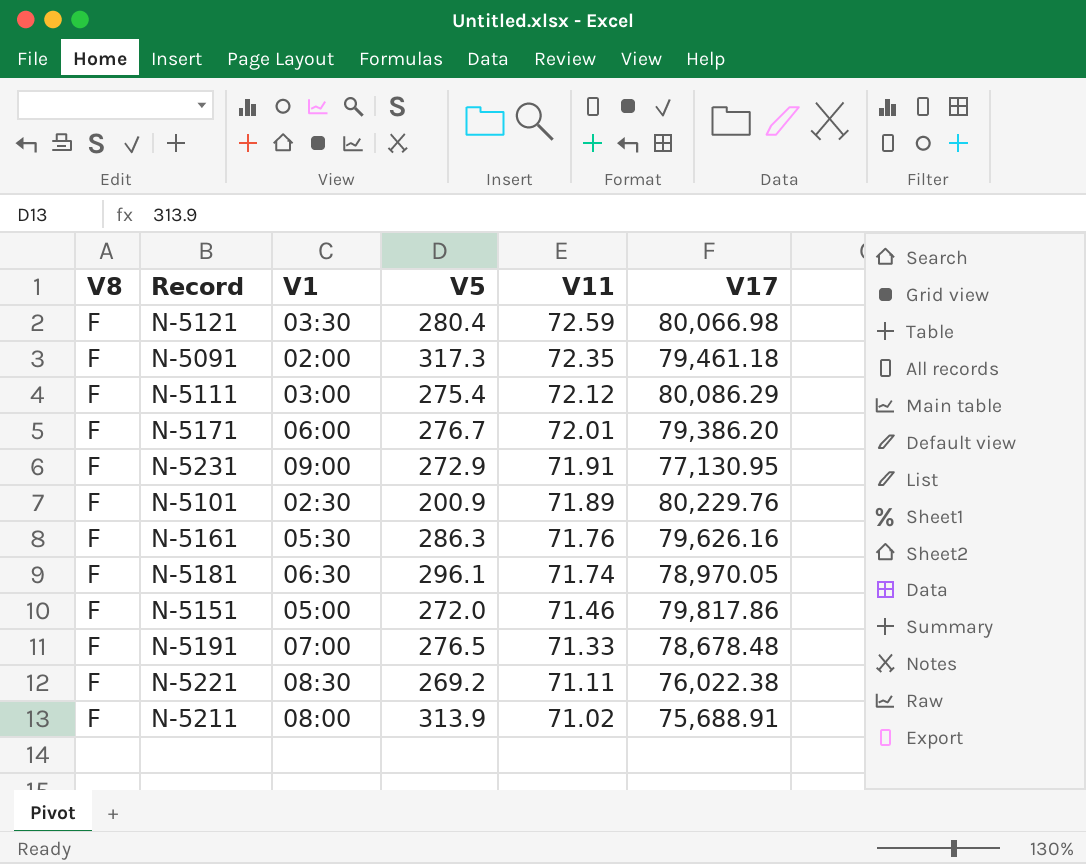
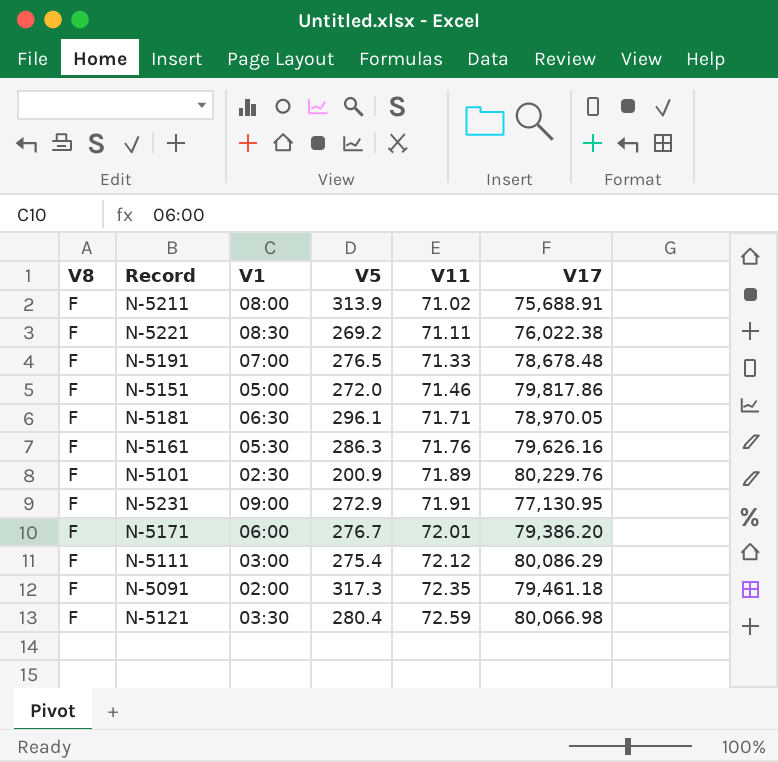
row order: V11 descending -> V11 ascending
N-5181 | V11: 71.74 -> 71.71

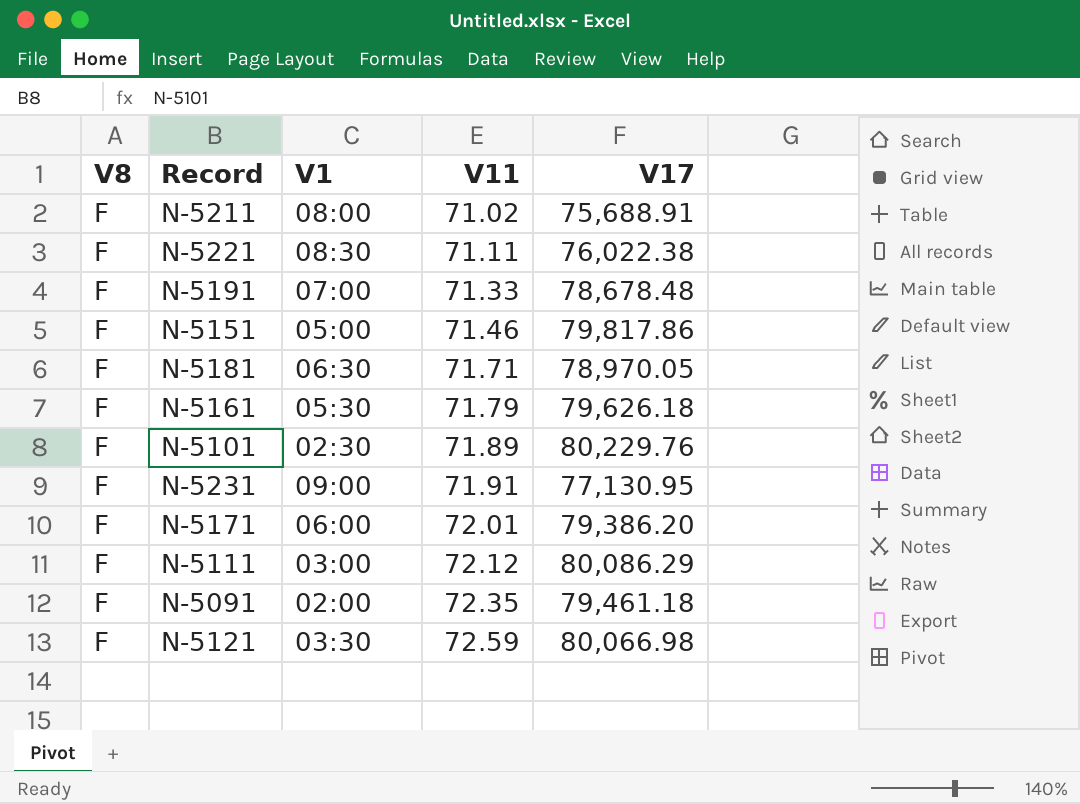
column V5 | position: 4 -> none
N-5161 | V11: 71.76 -> 71.79
N-5161 | V17: 79,626.16 -> 79,626.18

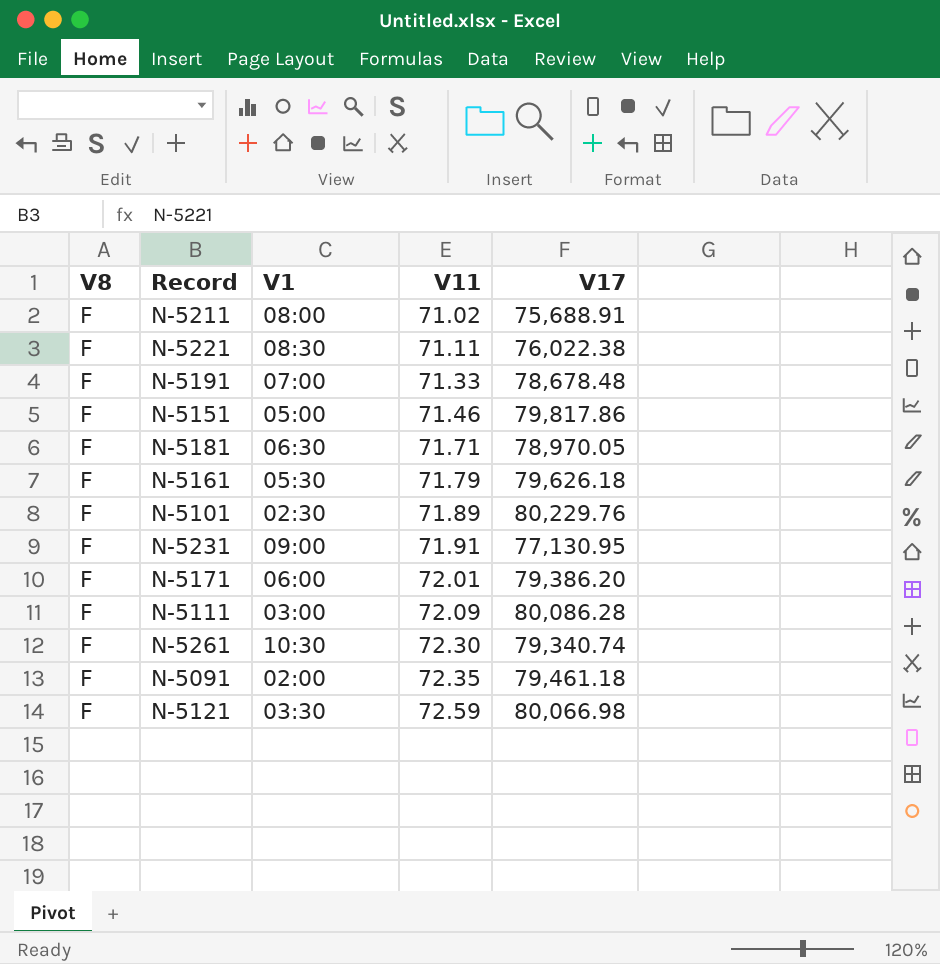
N-5111 | V11: 72.12 -> 72.09
N-5111 | V17: 80,086.29 -> 80,086.28
row N-5261: none -> F | 10:30 | 72.30 | 79,340.74

